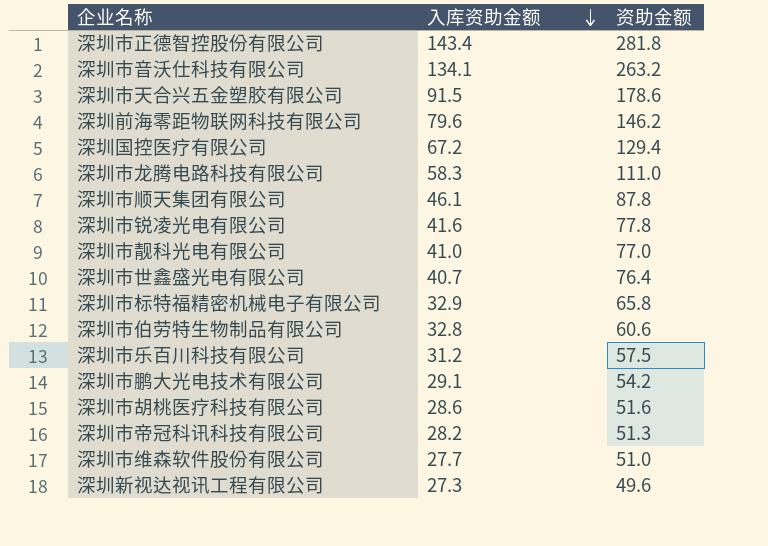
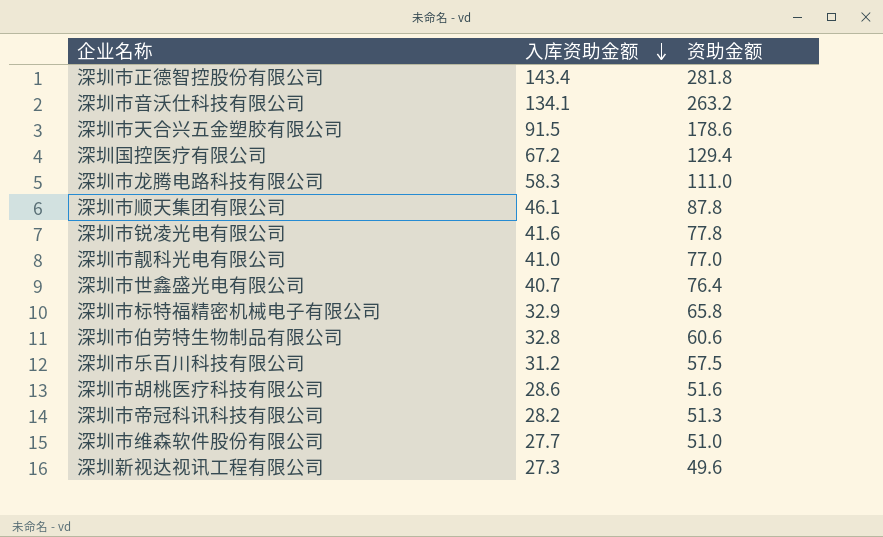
row 深圳前海零距物联网科技有限公司: 79.6 | 146.2 -> none
row 深圳市鹏大光电技术有限公司: 29.1 | 54.2 -> none

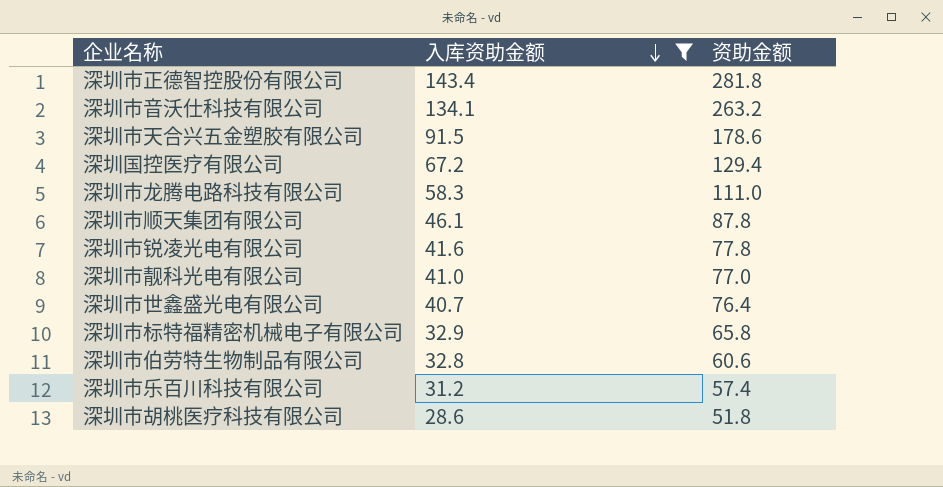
filter: none -> 入库资助金额 >= 28.6
深圳市乐百川科技有限公司 | 资助金额: 57.5 -> 57.4
深圳市胡桃医疗科技有限公司 | 资助金额: 51.6 -> 51.8

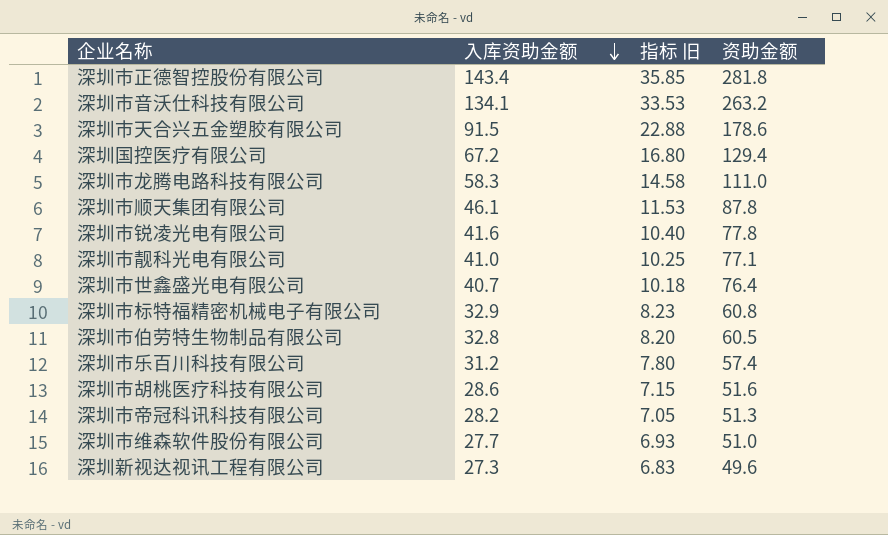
filter: 入库资助金额 >= 28.6 -> none
column 指标 旧 | formula: none -> [入库资助金额] * 0.25
深圳市靓科光电有限公司 | 资助金额: 77.0 -> 77.1
深圳市标特福精密机械电子有限公司 | 资助金额: 65.8 -> 60.8
深圳市伯劳特生物制品有限公司 | 资助金额: 60.6 -> 60.5
深圳市胡桃医疗科技有限公司 | 资助金额: 51.8 -> 51.6

